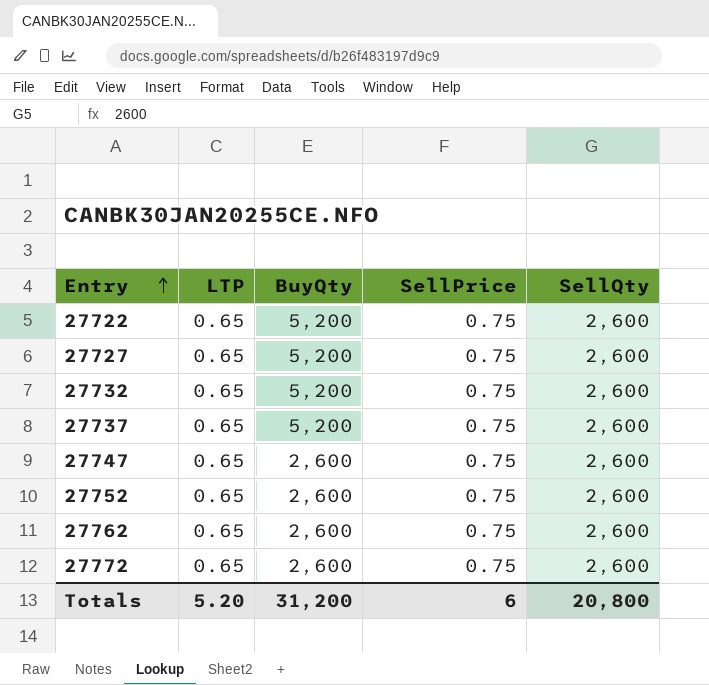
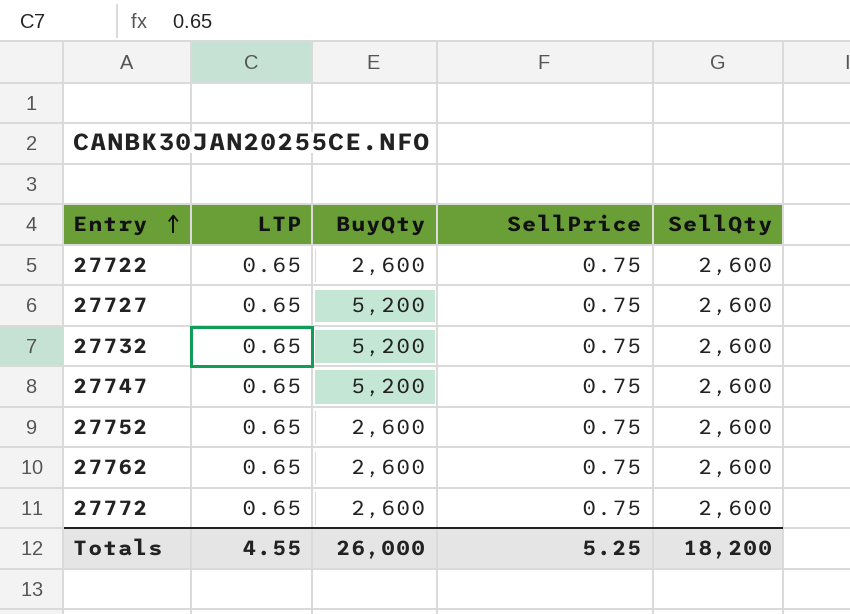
row 27737: 0.65 | 5,200 | 0.75 | 2,600 -> none
27722 | BuyQty: 5,200 -> 2,600
27747 | BuyQty: 2,600 -> 5,200
Totals | LTP: 5.20 -> 4.55
Totals | BuyQty: 31,200 -> 26,000
Totals | SellPrice: 6 -> 5.25
Totals | SellQty: 20,800 -> 18,200

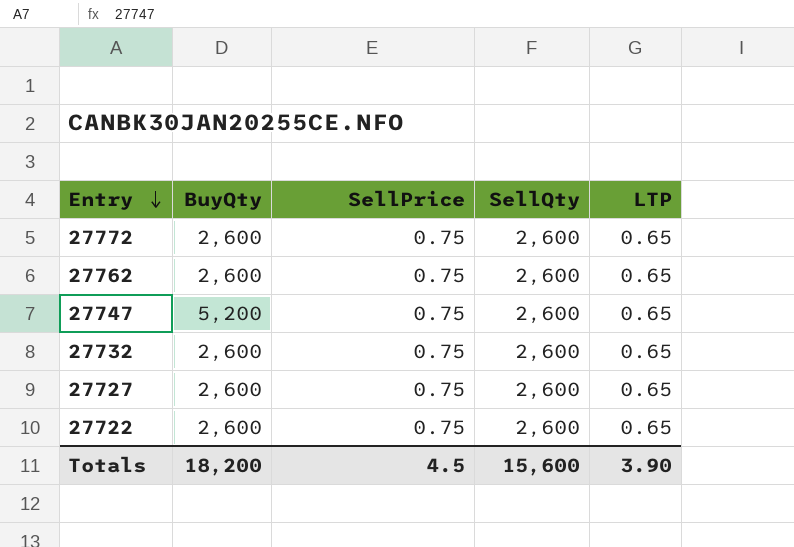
row order: Entry ascending -> Entry descending
column LTP | position: 2 -> 5
row 27752: 0.65 | 2,600 | 0.75 | 2,600 -> none
27732 | BuyQty: 5,200 -> 2,600
27727 | BuyQty: 5,200 -> 2,600
Totals | BuyQty: 26,000 -> 18,200
Totals | SellPrice: 5.25 -> 4.5
Totals | SellQty: 18,200 -> 15,600
Totals | LTP: 4.55 -> 3.90

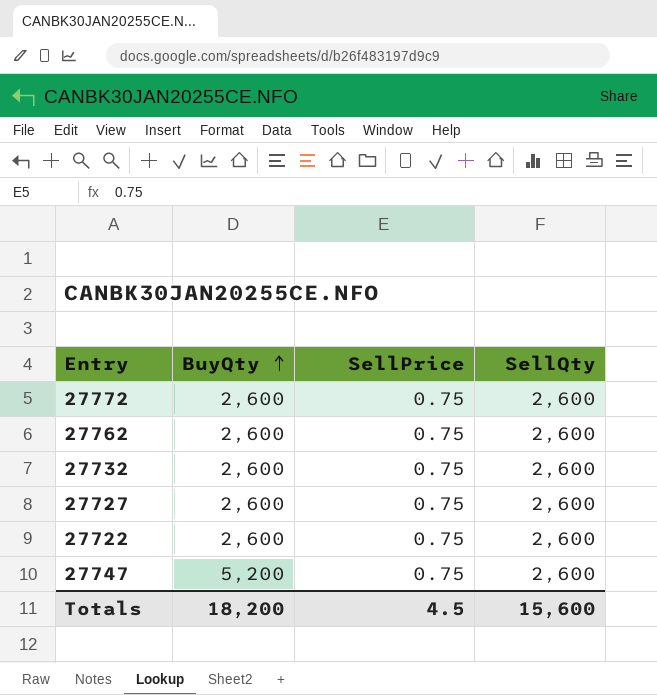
row order: Entry descending -> BuyQty ascending
column LTP | position: 5 -> none

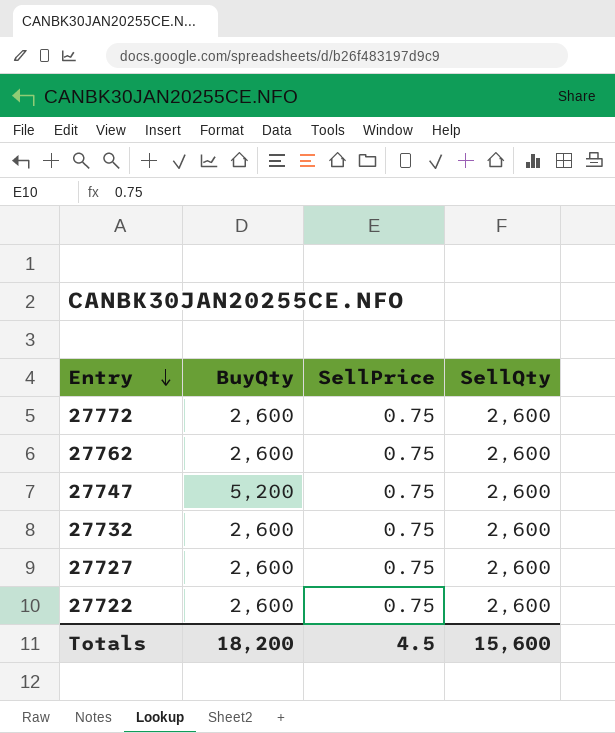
row order: BuyQty ascending -> Entry descending

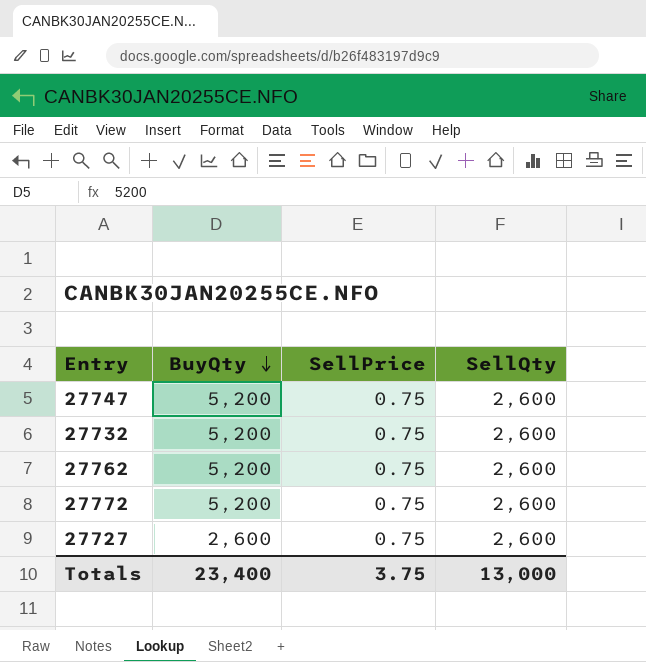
row order: Entry descending -> BuyQty descending
row 27722: 2,600 | 0.75 | 2,600 -> none
27732 | BuyQty: 2,600 -> 5,200
27762 | BuyQty: 2,600 -> 5,200
27772 | BuyQty: 2,600 -> 5,200
Totals | BuyQty: 18,200 -> 23,400
Totals | SellPrice: 4.5 -> 3.75
Totals | SellQty: 15,600 -> 13,000

